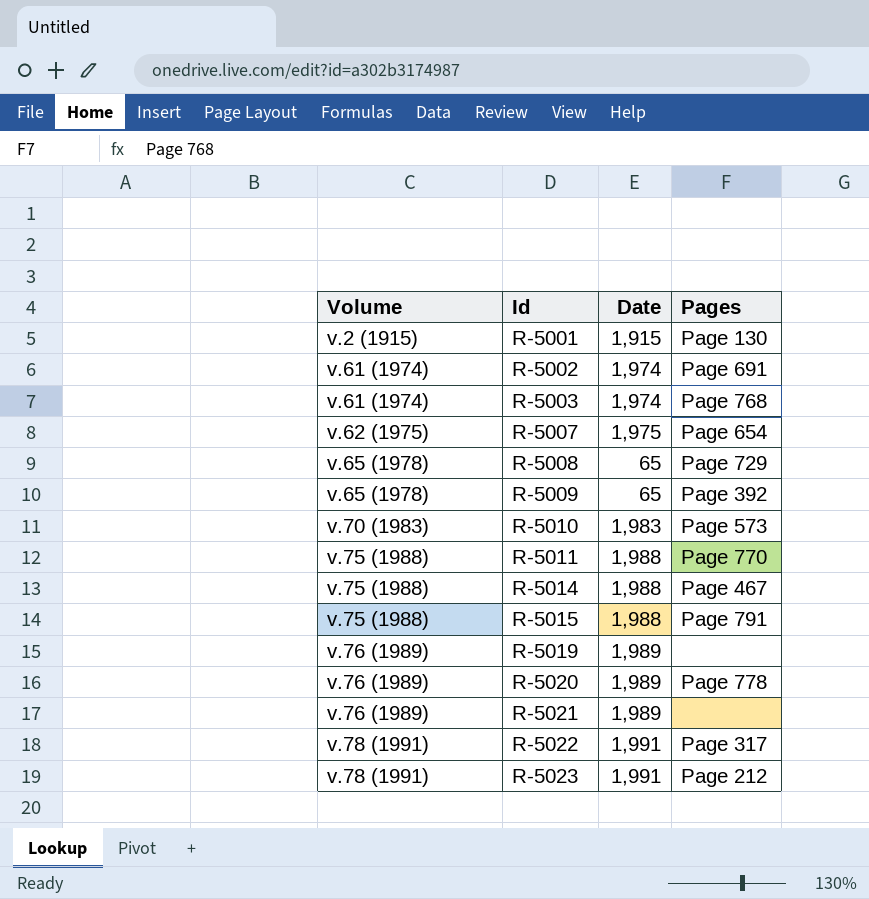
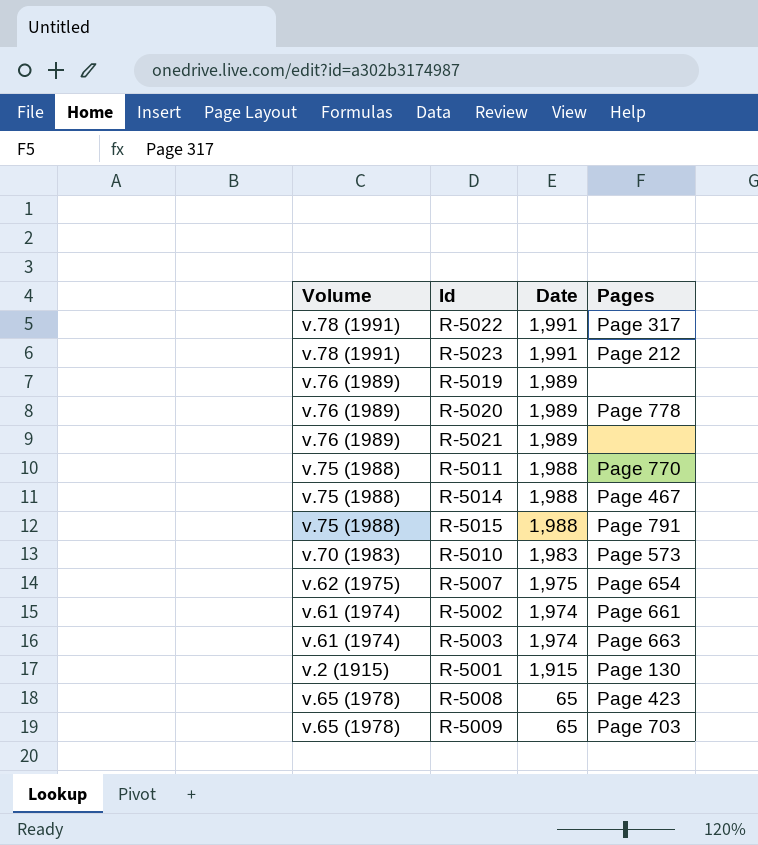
row order: Volume ascending -> Date descending
R-5002 | Pages: Page 691 -> Page 661
R-5003 | Pages: Page 768 -> Page 663
R-5008 | Pages: Page 729 -> Page 423
R-5009 | Pages: Page 392 -> Page 703

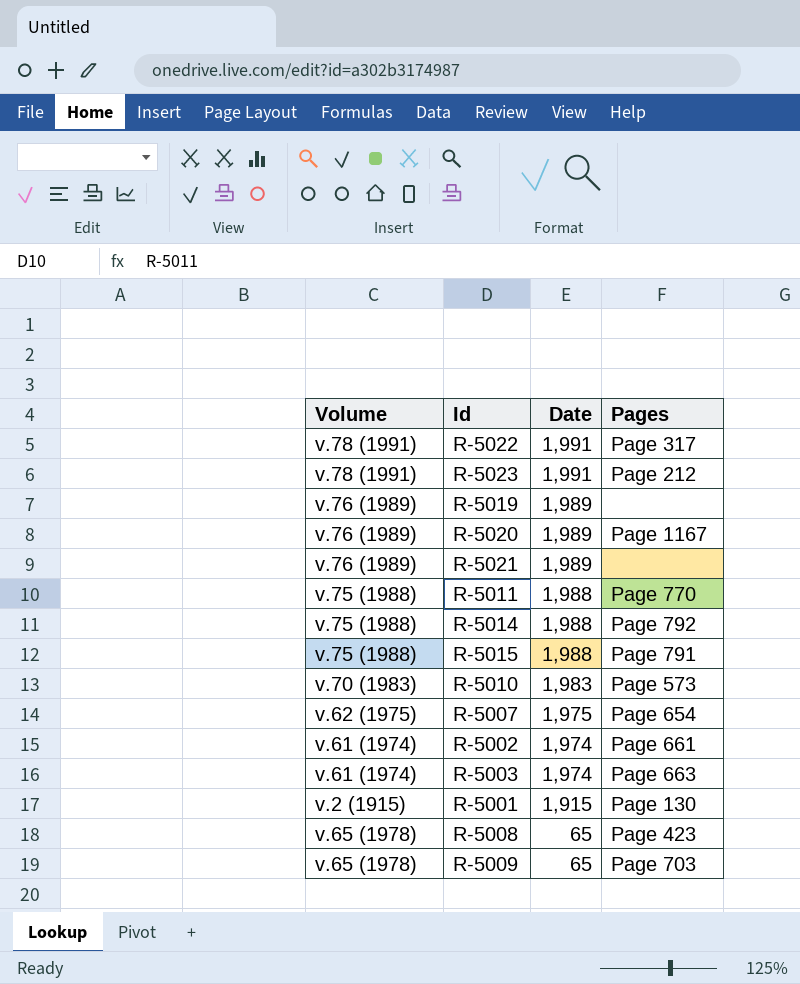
R-5020 | Pages: Page 778 -> Page 1167
R-5014 | Pages: Page 467 -> Page 792

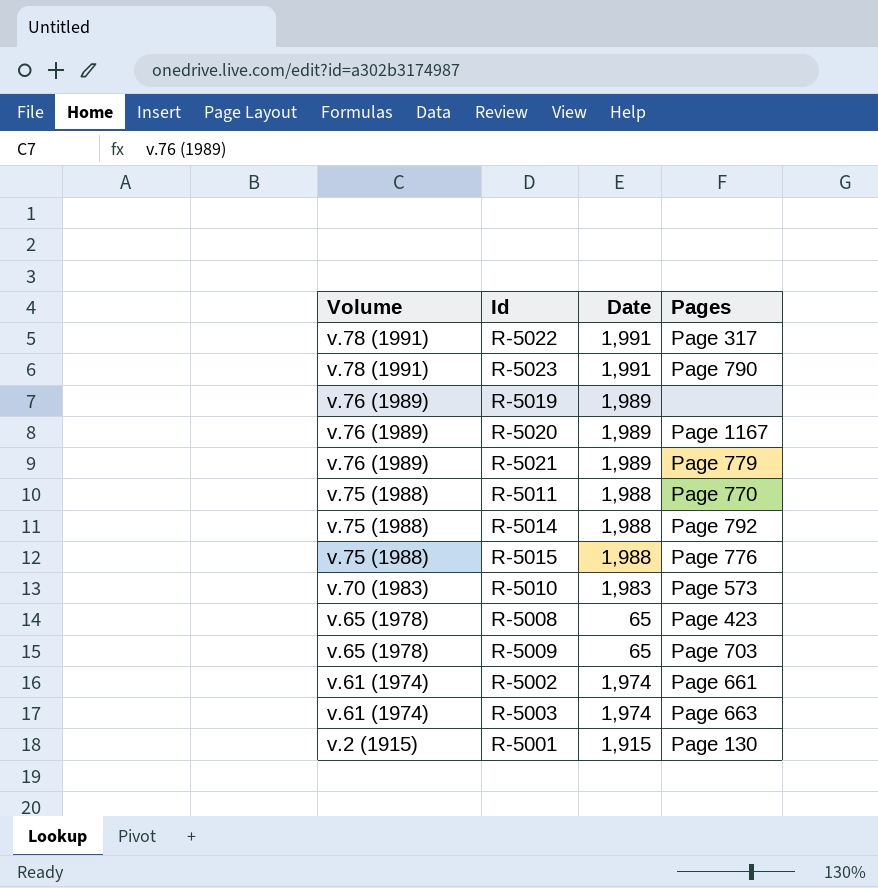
row order: Date descending -> Volume descending
row R-5007: v.62 (1975) | 1,975 | Page 654 -> none
R-5023 | Pages: Page 212 -> Page 790
R-5021 | Pages: none -> Page 779
R-5015 | Pages: Page 791 -> Page 776

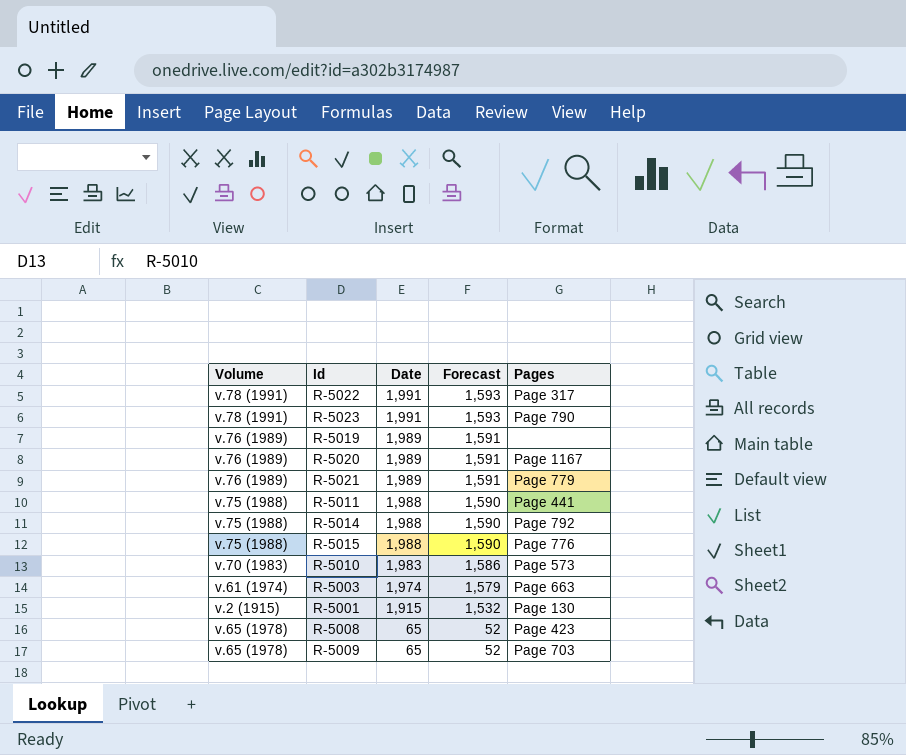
row order: Volume descending -> Date descending
column Forecast | formula: none -> [Date] * 0.8
row R-5002: v.61 (1974) | 1,974 | Page 661 -> none
R-5011 | Pages: Page 770 -> Page 441

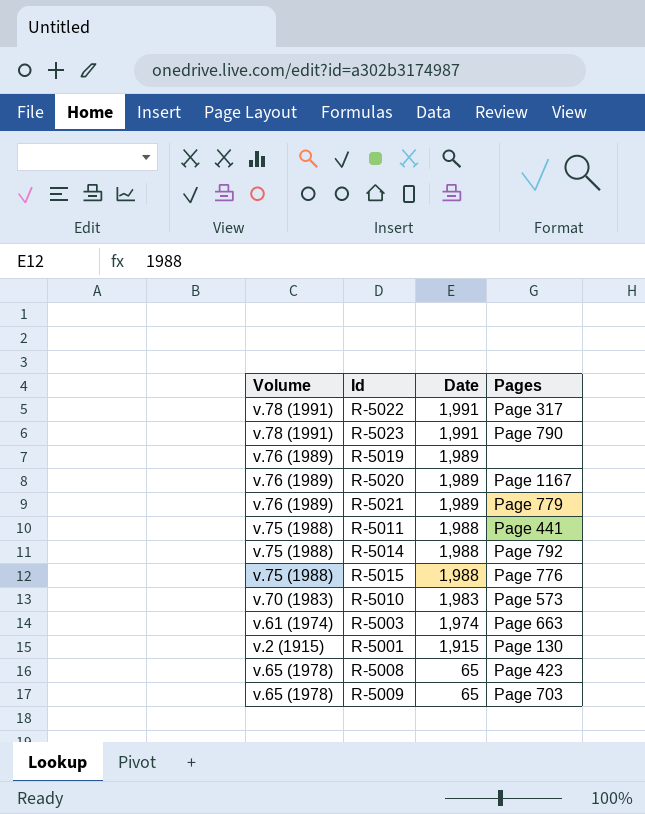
column Forecast | formula: [Date] * 0.8 -> none

